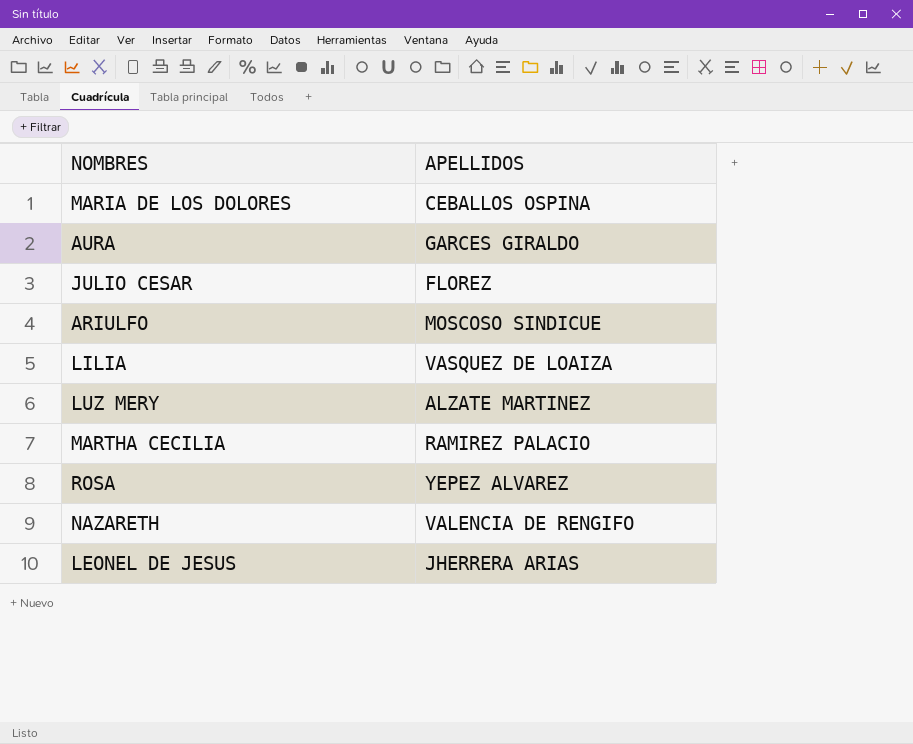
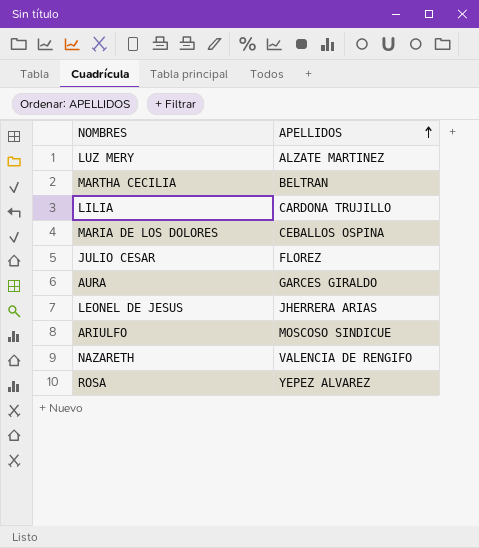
row order: none -> APELLIDOS ascending
MARTHA CECILIA | APELLIDOS: RAMIREZ PALACIO -> BELTRAN
LILIA | APELLIDOS: VASQUEZ DE LOAIZA -> CARDONA TRUJILLO

